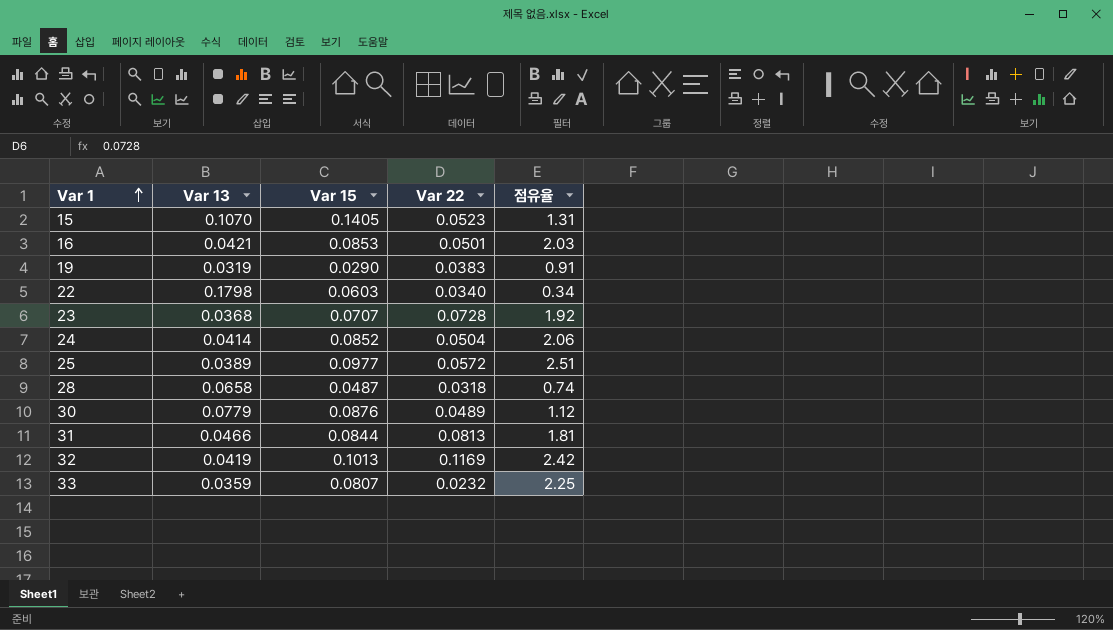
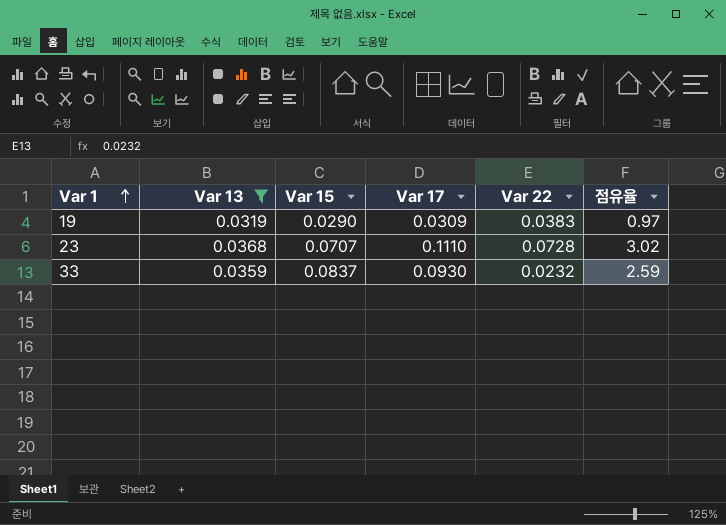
filter: none -> Var 13 <= 0.0368
column Var 17 | position: none -> 4
column 점유율 | formula: [Var 15] / [Var 13] -> [Var 17] / [Var 13]
33 | Var 15: 0.0807 -> 0.0837

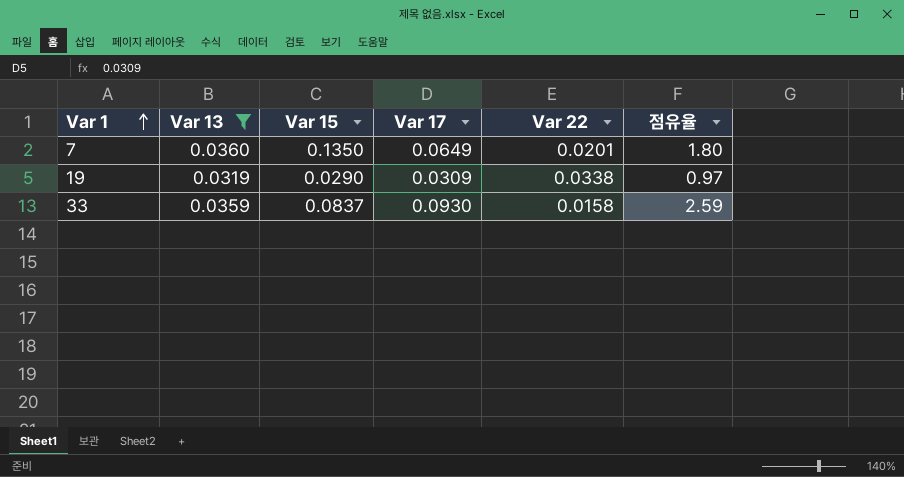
row 23: 0.0368 | 0.0707 | 0.1110 | 0.0728 | 3.02 -> none
row 7: none -> 0.0360 | 0.1350 | 0.0649 | 0.0201 | 1.80
19 | Var 22: 0.0383 -> 0.0338
33 | Var 22: 0.0232 -> 0.0158

